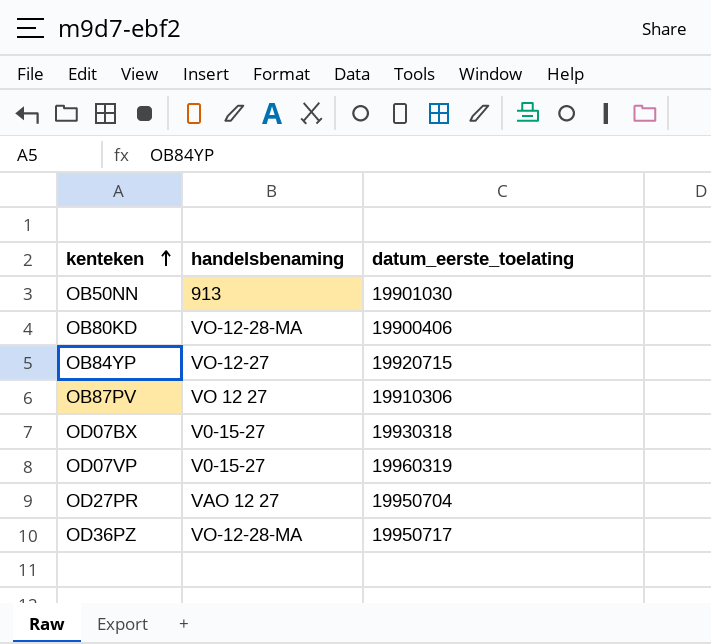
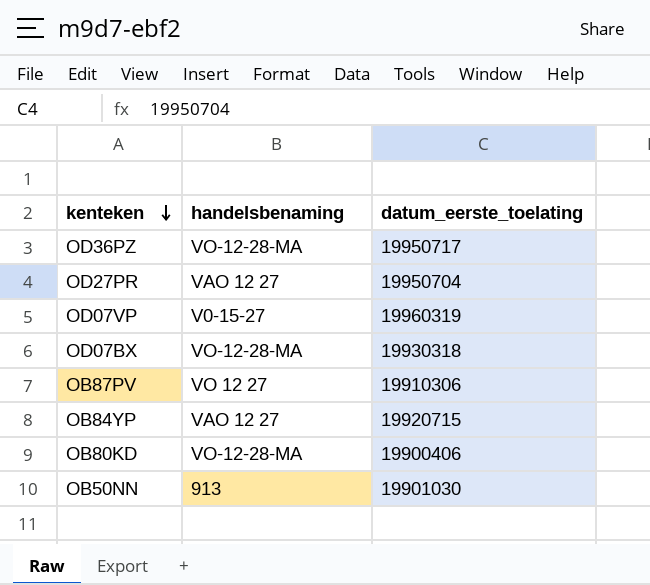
row order: kenteken ascending -> kenteken descending
OD07BX | handelsbenaming: V0-15-27 -> VO-12-28-MA
OB84YP | handelsbenaming: VO-12-27 -> VAO 12 27

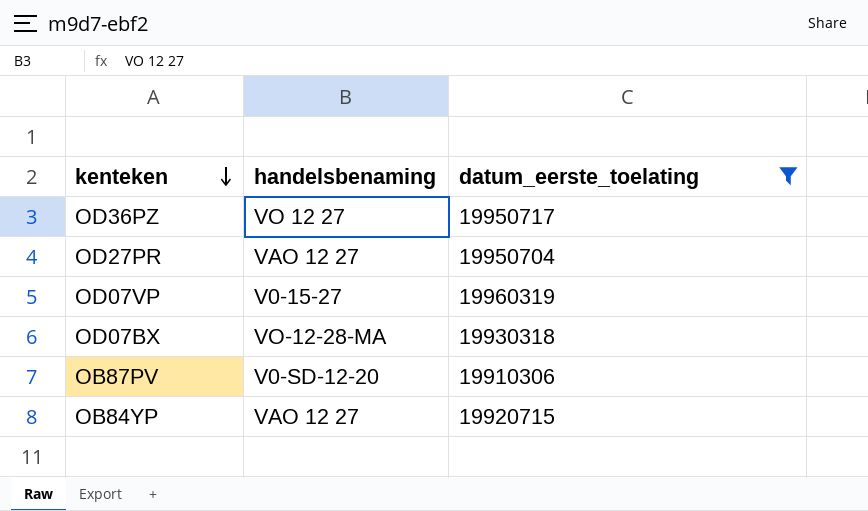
filter: none -> datum_eerste_toelating >= 19910306
OD36PZ | handelsbenaming: VO-12-28-MA -> VO 12 27
OB87PV | handelsbenaming: VO 12 27 -> V0-SD-12-20

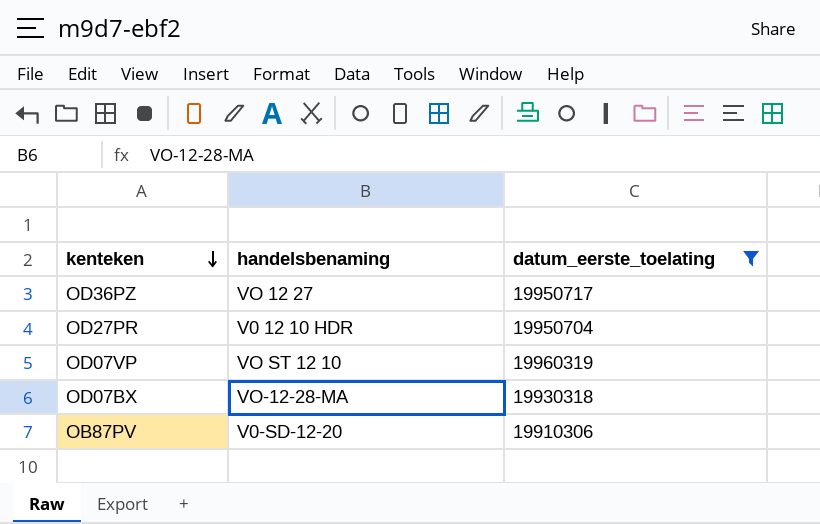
row OB84YP: VAO 12 27 | 19920715 -> none
OD27PR | handelsbenaming: VAO 12 27 -> V0 12 10 HDR
OD07VP | handelsbenaming: V0-15-27 -> VO ST 12 10

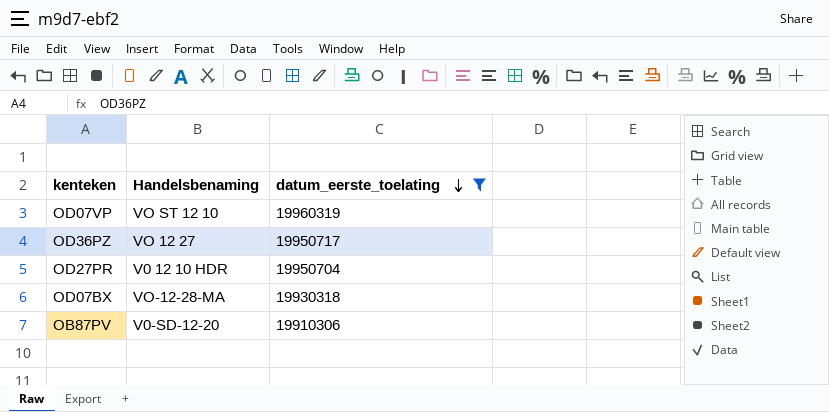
row order: kenteken descending -> datum_eerste_toelating descending
column name: handelsbenaming -> Handelsbenaming

